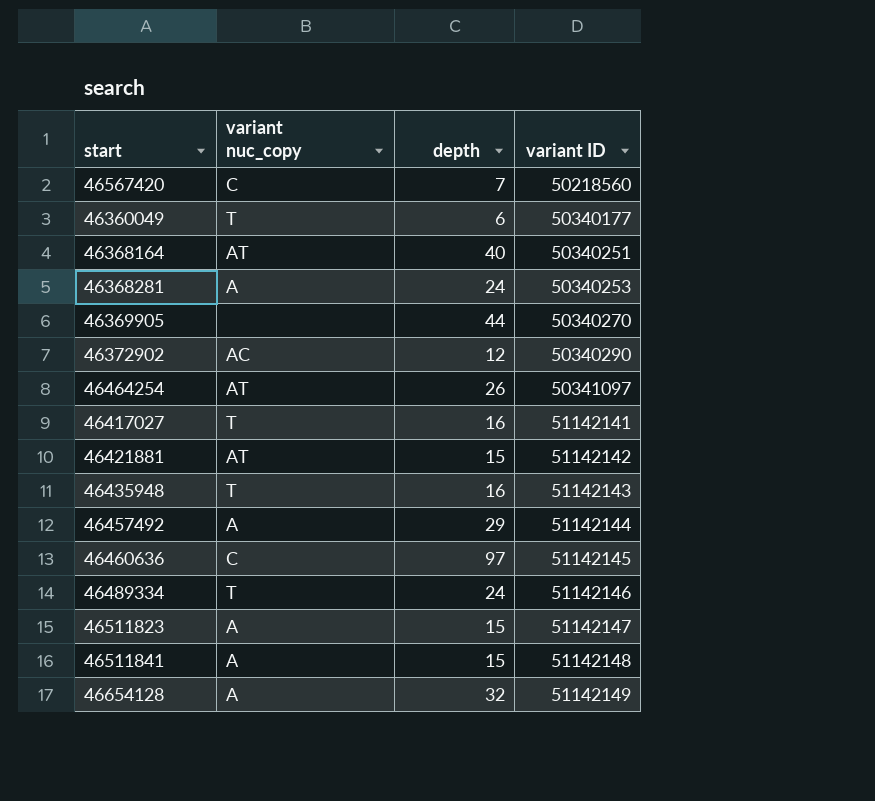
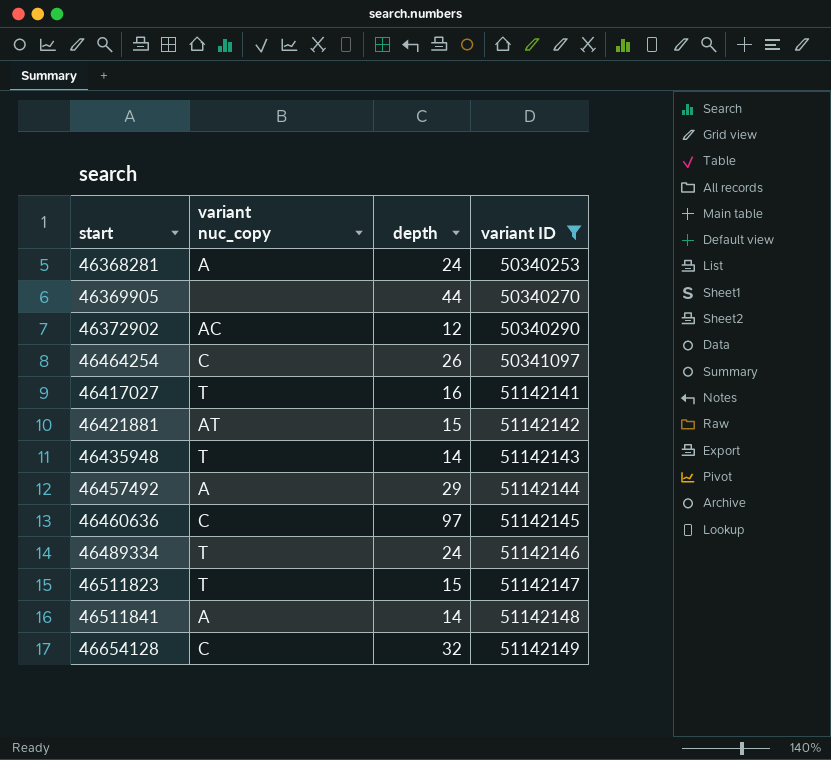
filter: none -> variant ID >= 50340253
46464254 | variant nuc_copy: AT -> C
46435948 | depth: 16 -> 14
46511823 | variant nuc_copy: A -> T
46511841 | depth: 15 -> 14
46654128 | variant nuc_copy: A -> C

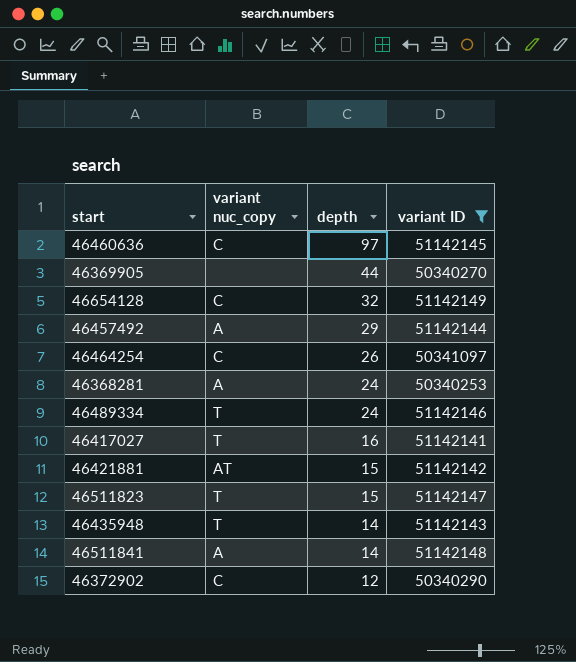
row order: variant ID ascending -> depth descending
46372902 | variant nuc_copy: AC -> C

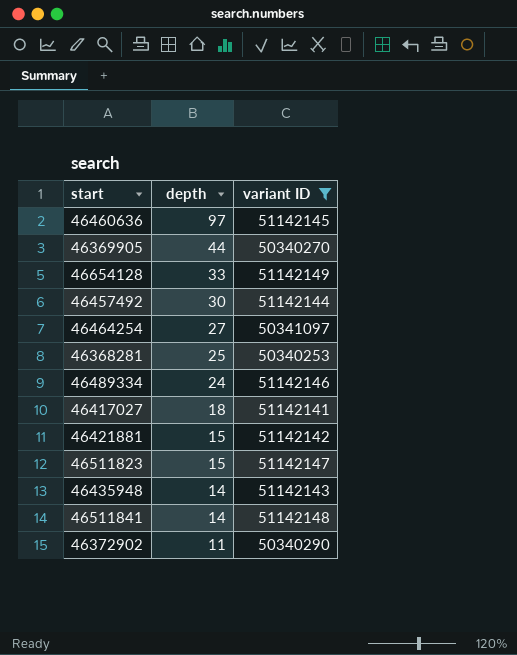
column variant nuc_copy | position: 2 -> none
46654128 | depth: 32 -> 33
46457492 | depth: 29 -> 30
46464254 | depth: 26 -> 27
46368281 | depth: 24 -> 25
46417027 | depth: 16 -> 18
46372902 | depth: 12 -> 11

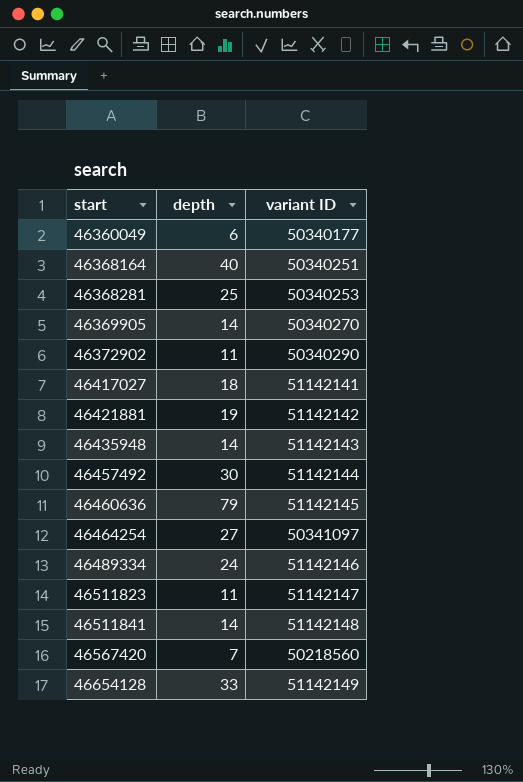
filter: variant ID >= 50340253 -> none
row order: depth descending -> start ascending
46369905 | depth: 44 -> 14
46421881 | depth: 15 -> 19
46460636 | depth: 97 -> 79
46511823 | depth: 15 -> 11

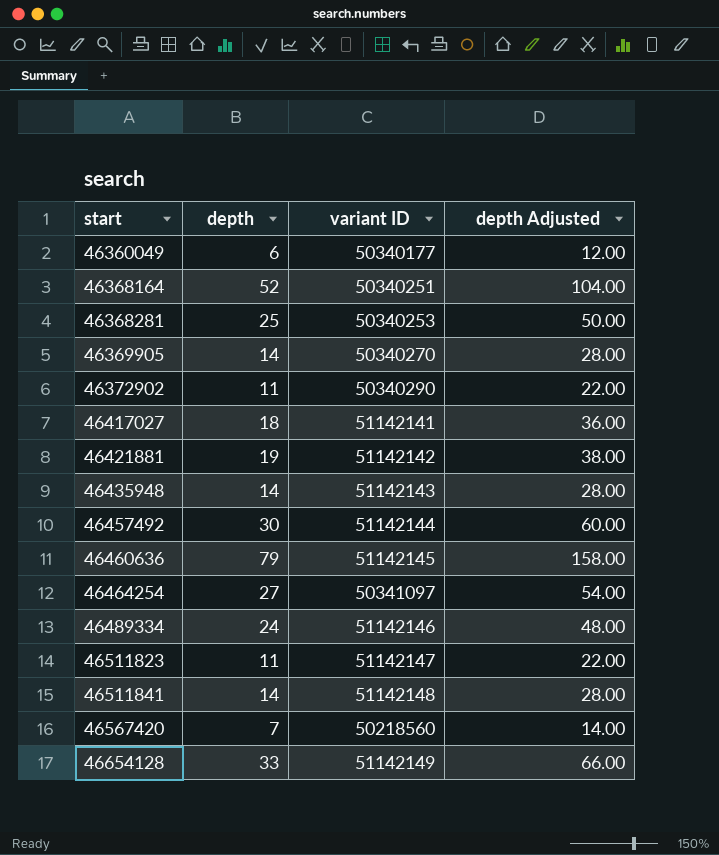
column depth Adjusted | formula: none -> [depth] * 2
46368164 | depth: 40 -> 52

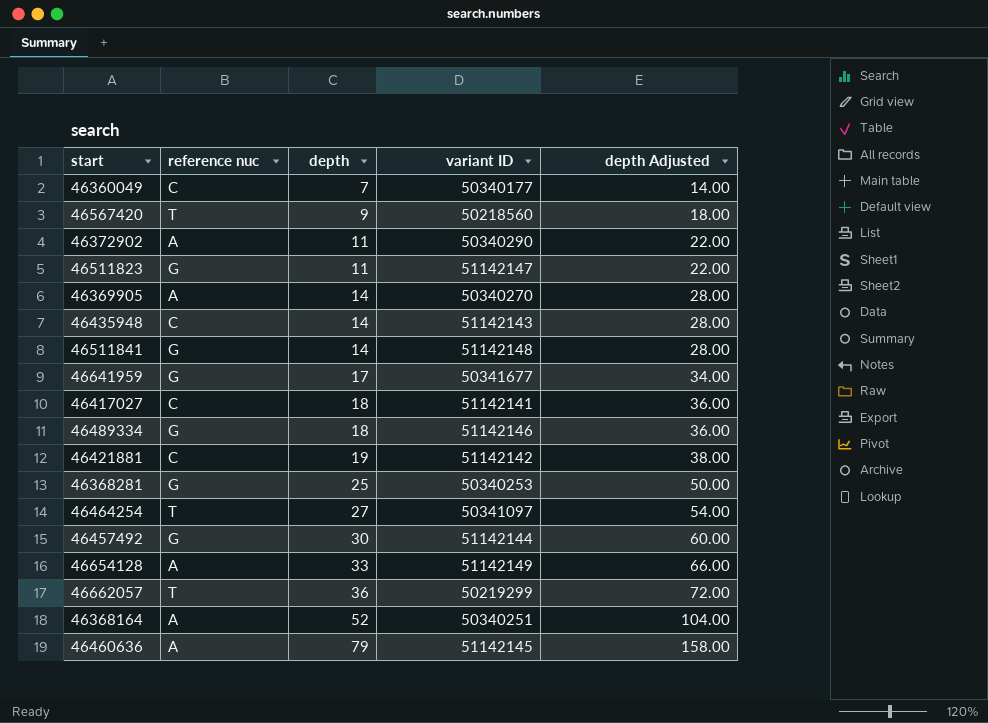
row order: start ascending -> depth ascending
column reference nuc | position: none -> 2
46360049 | depth: 6 -> 7
46360049 | depth Adjusted: 12.00 -> 14.00
46567420 | depth: 7 -> 9
46567420 | depth Adjusted: 14.00 -> 18.00
row 46641959: none -> G | 17 | 50341677 | 34.00
46489334 | depth: 24 -> 18
46489334 | depth Adjusted: 48.00 -> 36.00
row 46662057: none -> T | 36 | 50219299 | 72.00

